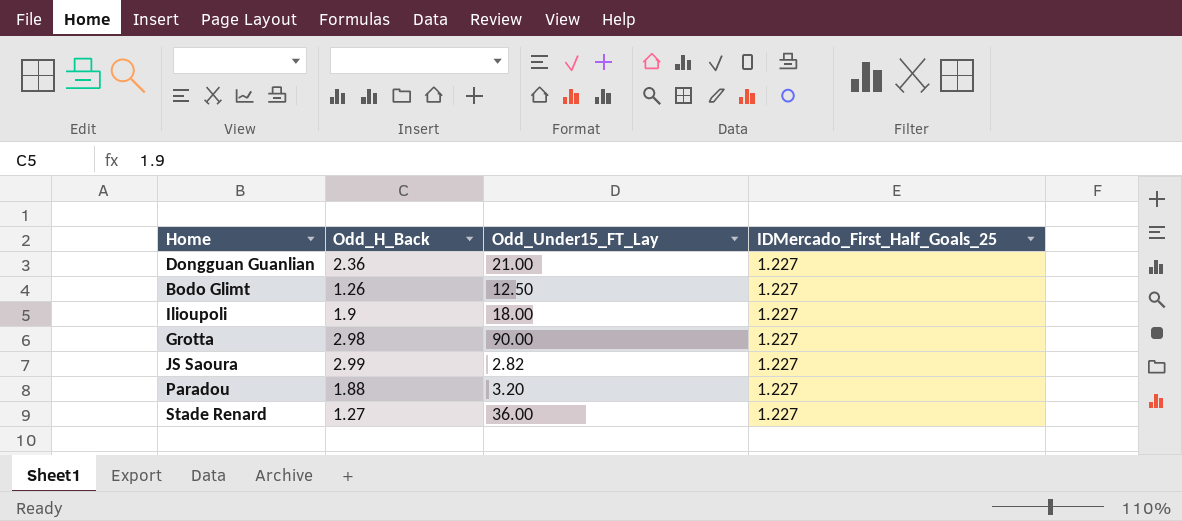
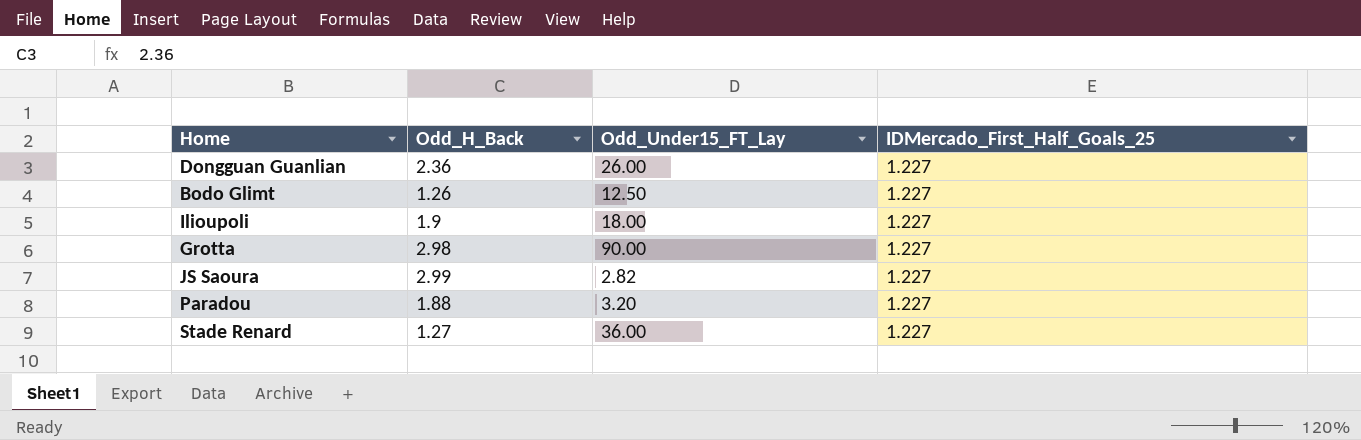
Dongguan Guanlian | Odd_Under15_FT_Lay: 21.00 -> 26.00

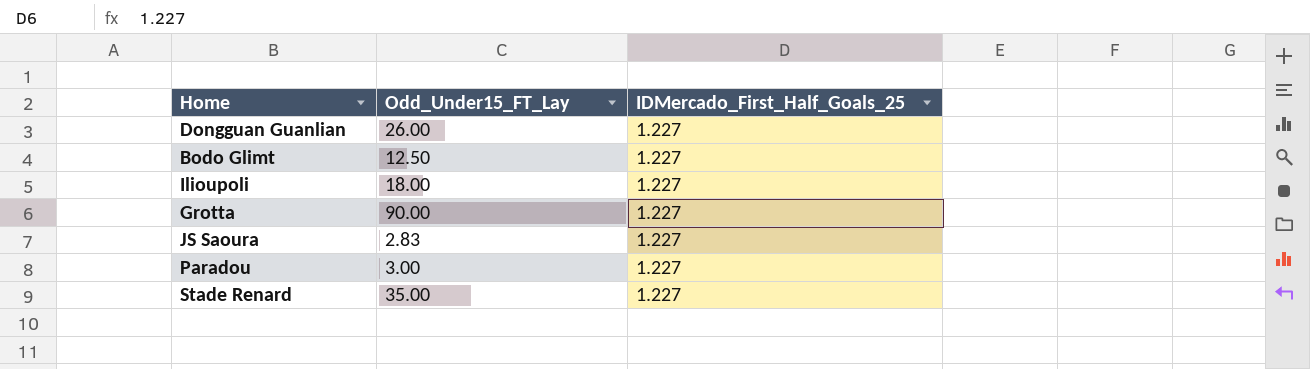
column Odd_H_Back | position: 2 -> none
JS Saoura | Odd_Under15_FT_Lay: 2.82 -> 2.83
Paradou | Odd_Under15_FT_Lay: 3.20 -> 3.00
Stade Renard | Odd_Under15_FT_Lay: 36.00 -> 35.00

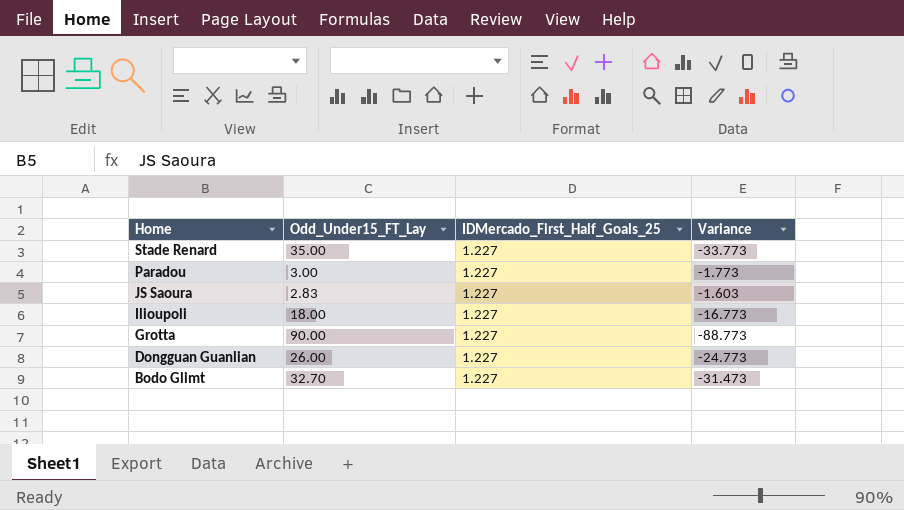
row order: none -> Home descending
column Variance | formula: none -> [IDMercado_First_Half_Goals_25] - [Odd_Under15_FT_Lay]
Bodo Glimt | Odd_Under15_FT_Lay: 12.50 -> 32.70

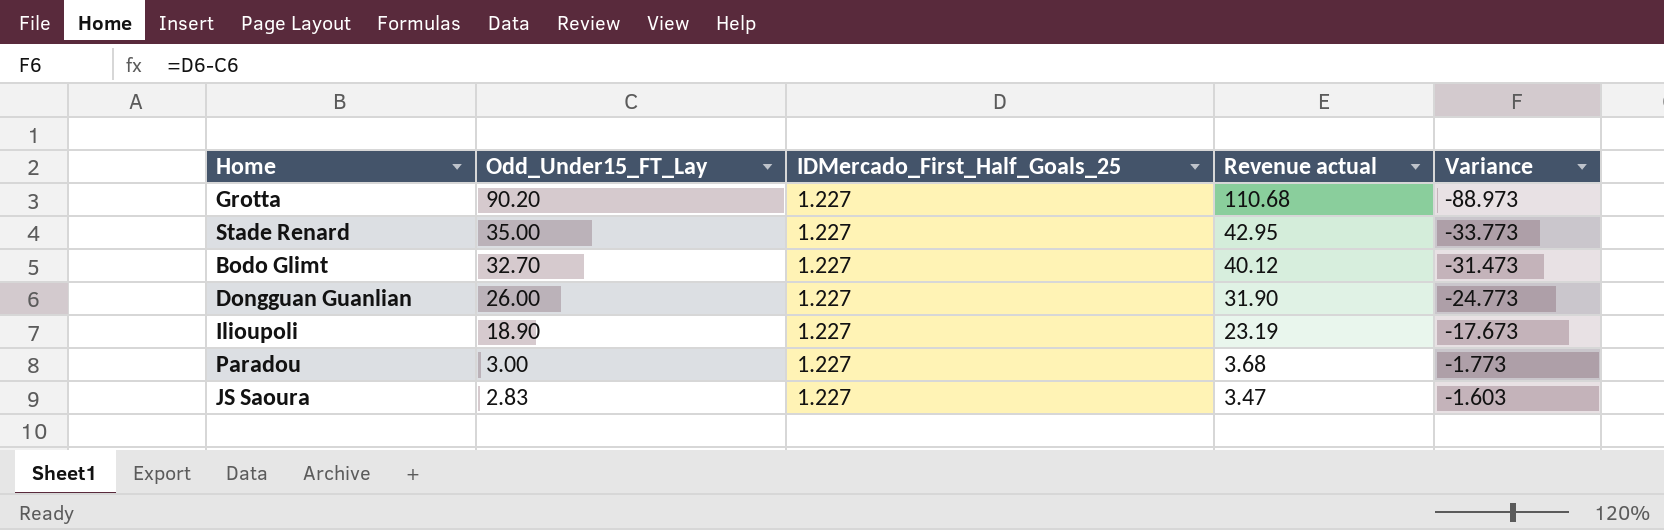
row order: Home descending -> Odd_Under15_FT_Lay descending
column Revenue actual | formula: none -> [Odd_Under15_FT_Lay] * [IDMercado_First_Half_Goals_25]
Grotta | Odd_Under15_FT_Lay: 90.00 -> 90.20
Grotta | Variance: -88.773 -> -88.973
Ilioupoli | Odd_Under15_FT_Lay: 18.00 -> 18.90
Ilioupoli | Variance: -16.773 -> -17.673

